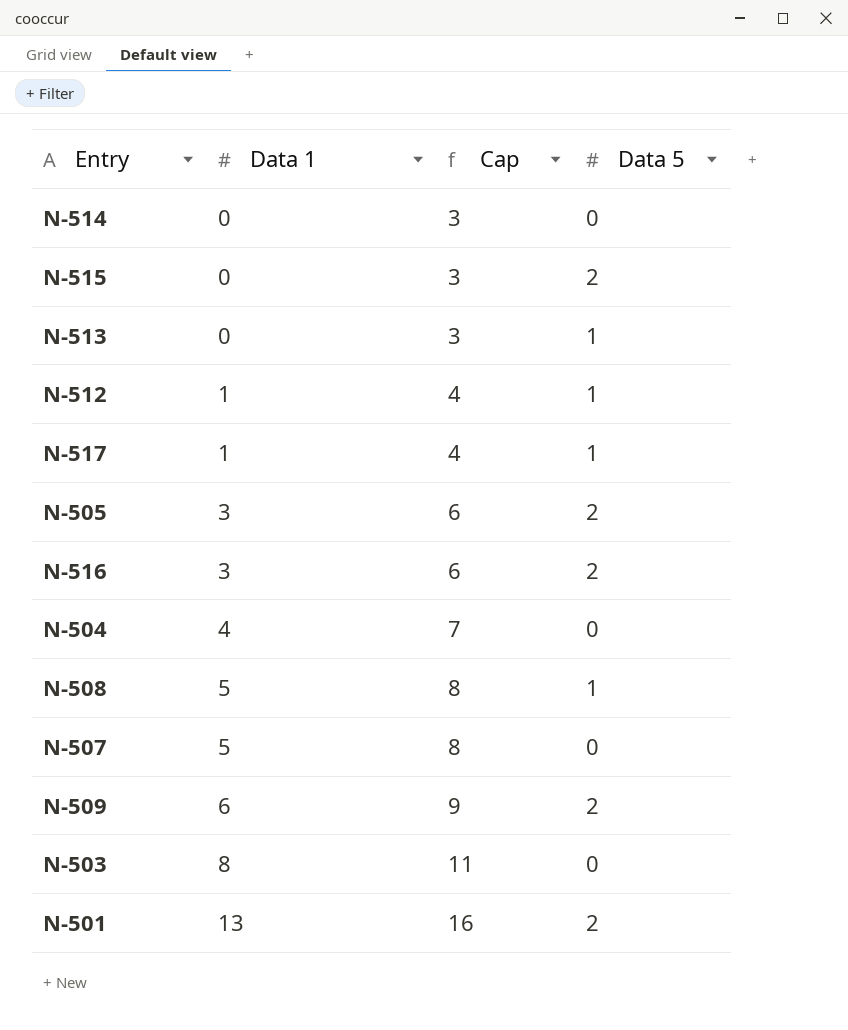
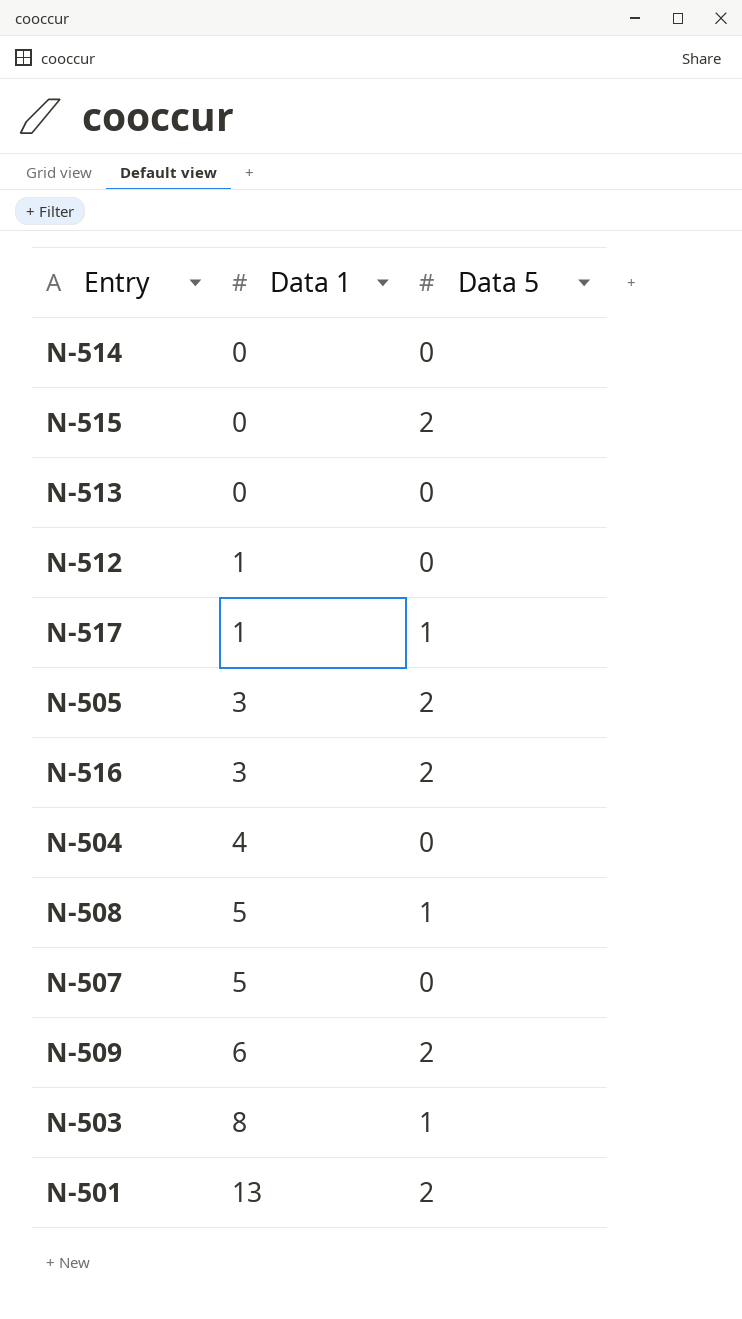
column Cap | formula: [Data 1] + 3 -> none
N-513 | Data 5: 1 -> 0
N-512 | Data 5: 1 -> 0
N-503 | Data 5: 0 -> 1

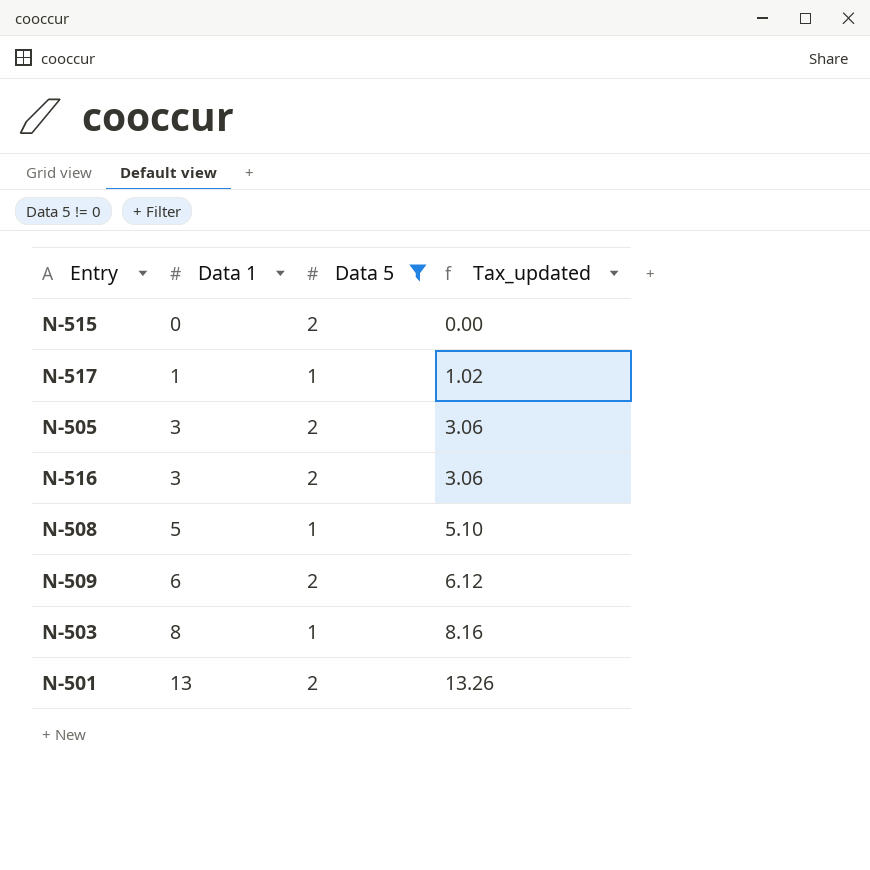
filter: none -> Data 5 != 0
column Tax_updated | formula: none -> [Data 1] * 1.02

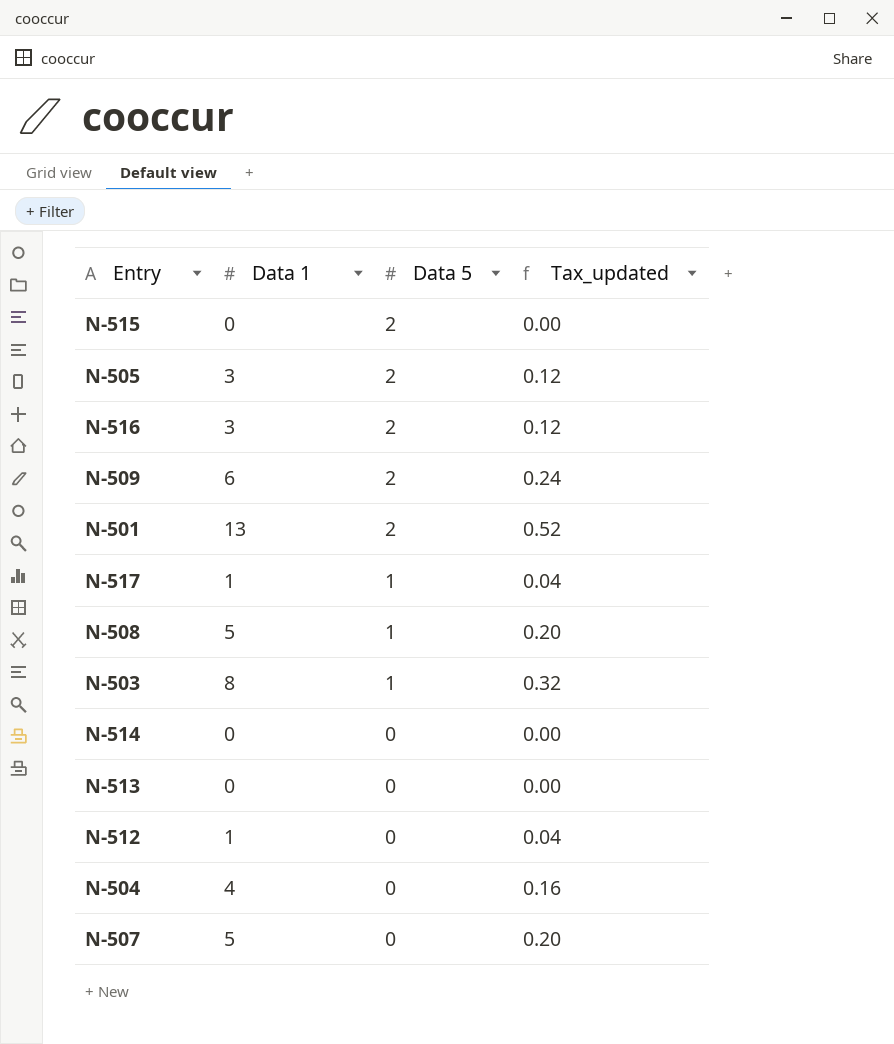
filter: Data 5 != 0 -> none
row order: Data 1 ascending -> Data 5 descending
column Tax_updated | formula: [Data 1] * 1.02 -> [Data 1] * 0.04

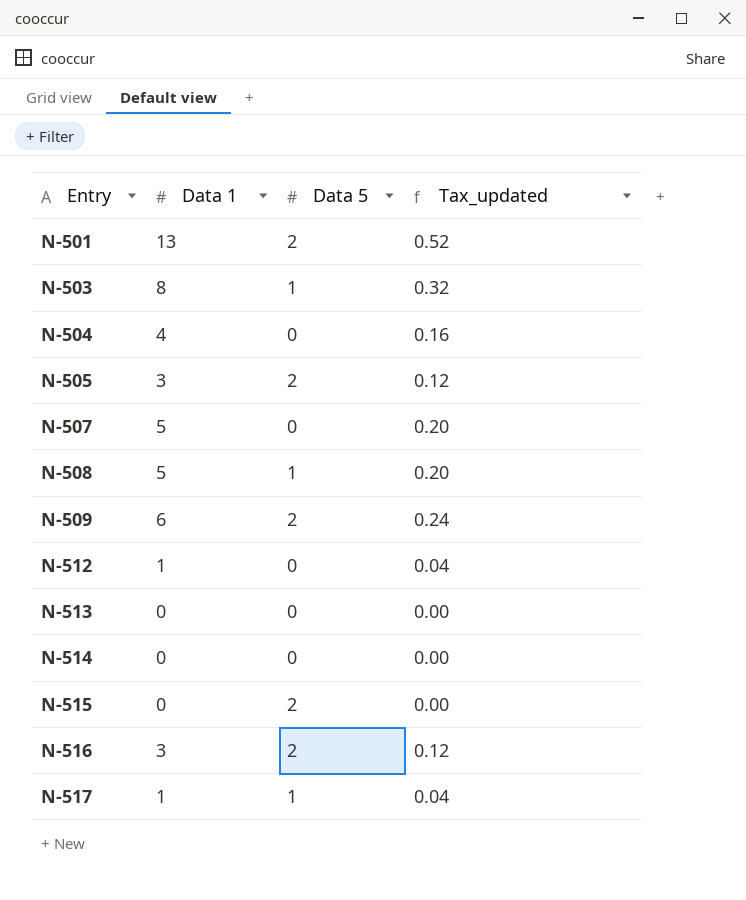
row order: Data 5 descending -> Entry ascending

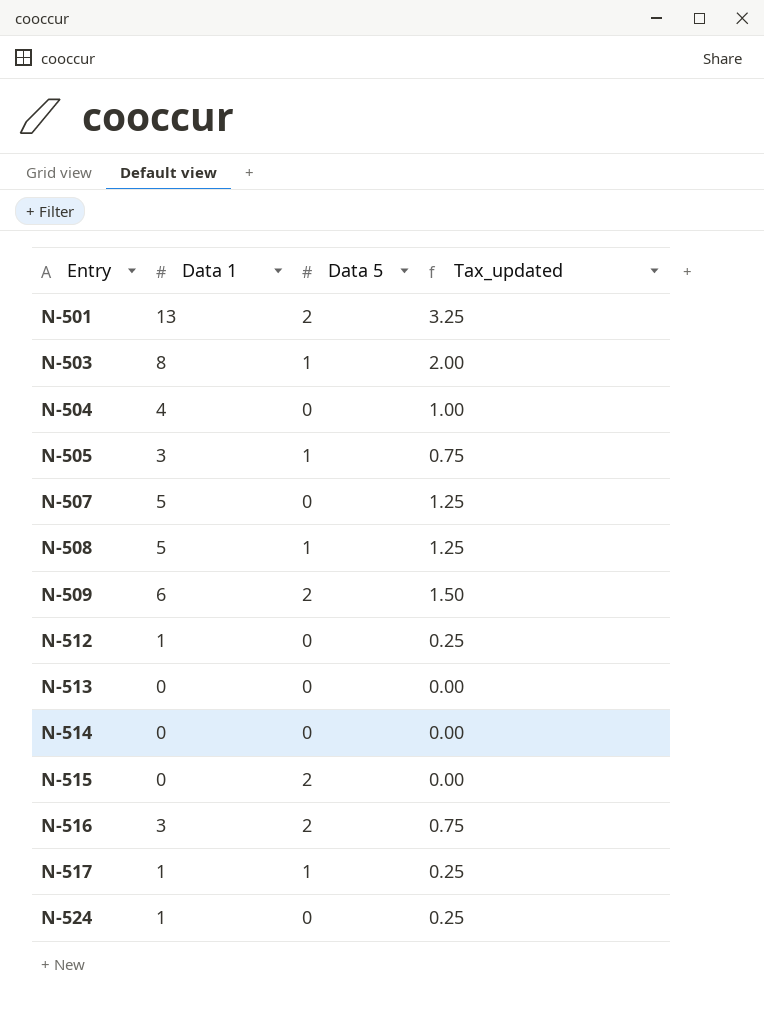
column Tax_updated | formula: [Data 1] * 0.04 -> [Data 1] * 0.25
N-505 | Data 5: 2 -> 1
row N-524: none -> 1 | 0 | 0.25

